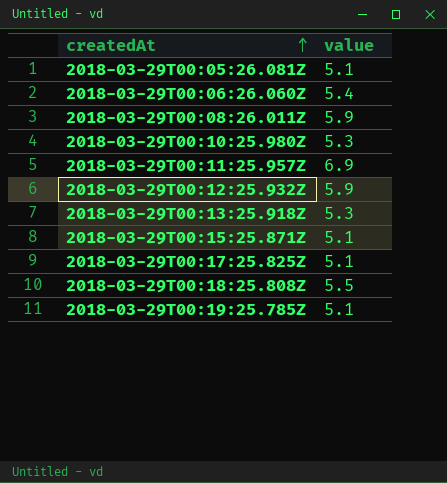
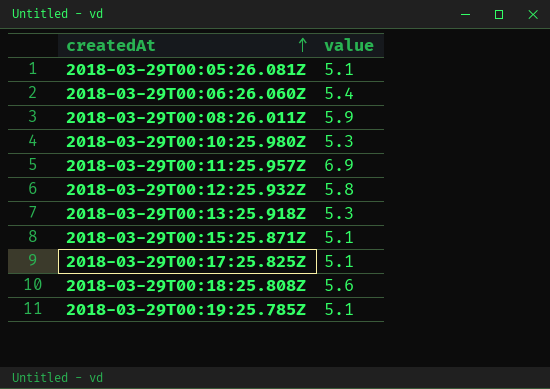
2018-03-29T00:12:25.932Z | value: 5.9 -> 5.8
2018-03-29T00:18:25.808Z | value: 5.5 -> 5.6

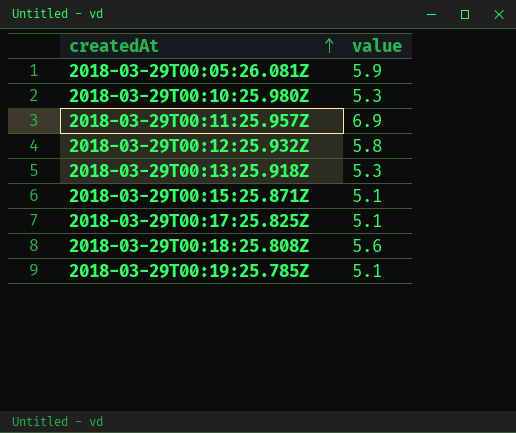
row 2018-03-29T00:06:26.060Z: 5.4 -> none
row 2018-03-29T00:08:26.011Z: 5.9 -> none
2018-03-29T00:05:26.081Z | value: 5.1 -> 5.9

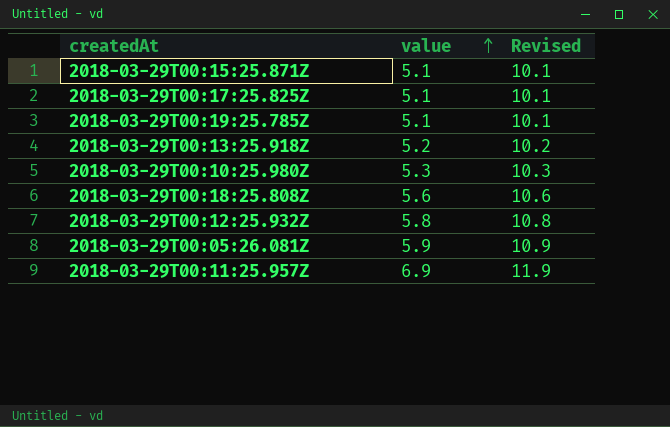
row order: createdAt ascending -> value ascending
column Revised | formula: none -> [value] + 5
2018-03-29T00:13:25.918Z | value: 5.3 -> 5.2

